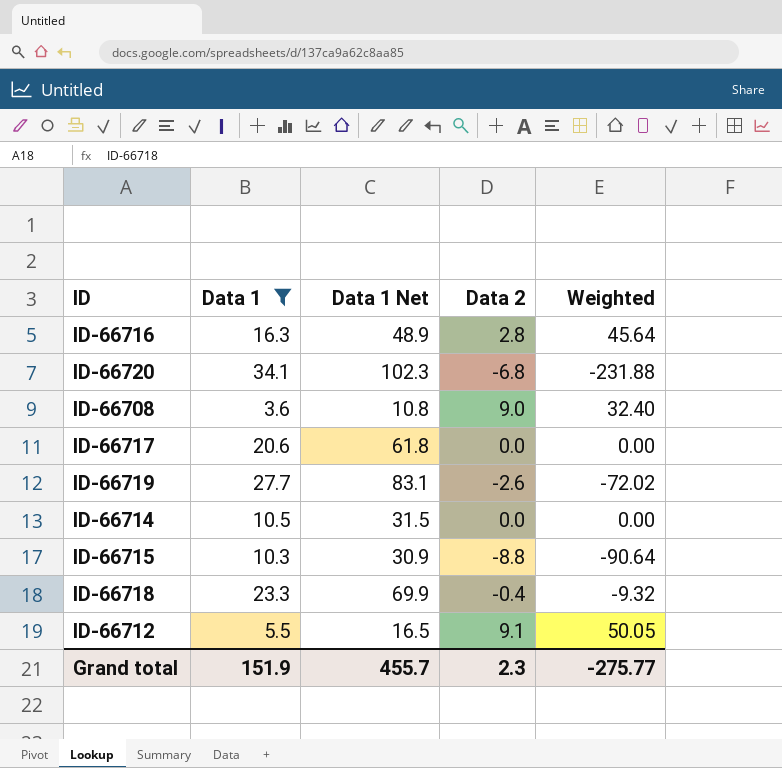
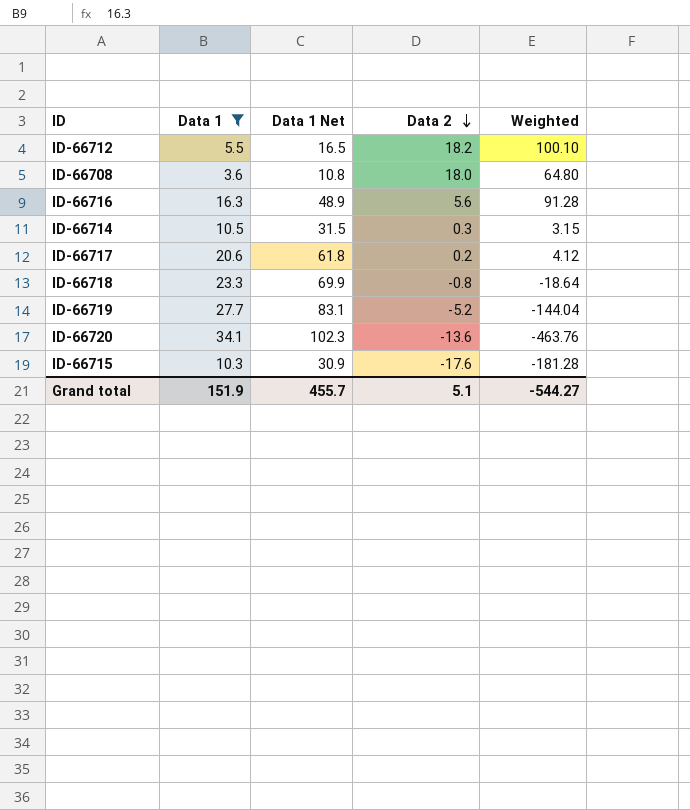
row order: none -> Data 2 descending
ID-66712 | Data 2: 9.1 -> 18.2
ID-66712 | Weighted: 50.05 -> 100.10
ID-66708 | Data 2: 9.0 -> 18.0
ID-66708 | Weighted: 32.40 -> 64.80
ID-66716 | Data 2: 2.8 -> 5.6
ID-66716 | Weighted: 45.64 -> 91.28
ID-66714 | Data 2: 0.0 -> 0.3
ID-66714 | Weighted: 0.00 -> 3.15
ID-66717 | Data 2: 0.0 -> 0.2
ID-66717 | Weighted: 0.00 -> 4.12
ID-66718 | Data 2: -0.4 -> -0.8
ID-66718 | Weighted: -9.32 -> -18.64
ID-66719 | Data 2: -2.6 -> -5.2
ID-66719 | Weighted: -72.02 -> -144.04
ID-66720 | Data 2: -6.8 -> -13.6
ID-66720 | Weighted: -231.88 -> -463.76
ID-66715 | Data 2: -8.8 -> -17.6
ID-66715 | Weighted: -90.64 -> -181.28
Grand total | Data 2: 2.3 -> 5.1
Grand total | Weighted: -275.77 -> -544.27

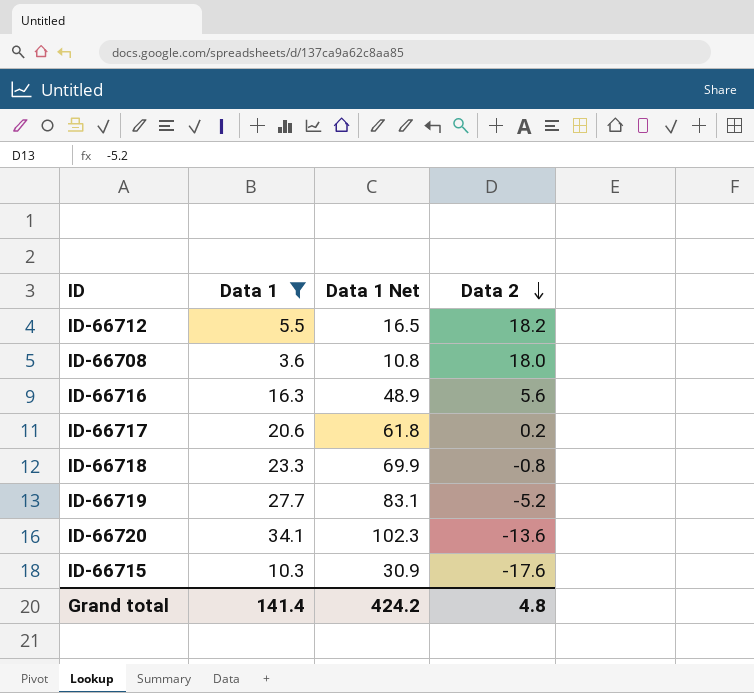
column Weighted | formula: [Data 1] * [Data 2] -> none
row ID-66714: 10.5 | 31.5 | 0.3 | 3.15 -> none
Grand total | Data 1: 151.9 -> 141.4
Grand total | Data 1 Net: 455.7 -> 424.2
Grand total | Data 2: 5.1 -> 4.8

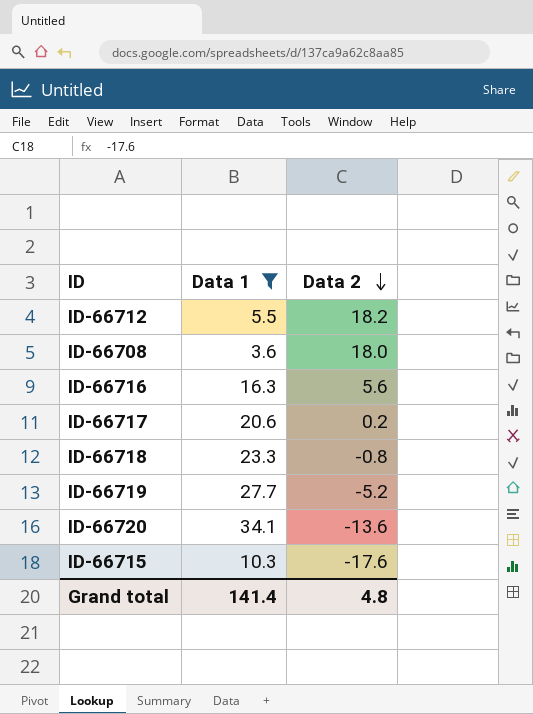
column Data 1 Net | formula: [Data 1] * 3 -> none

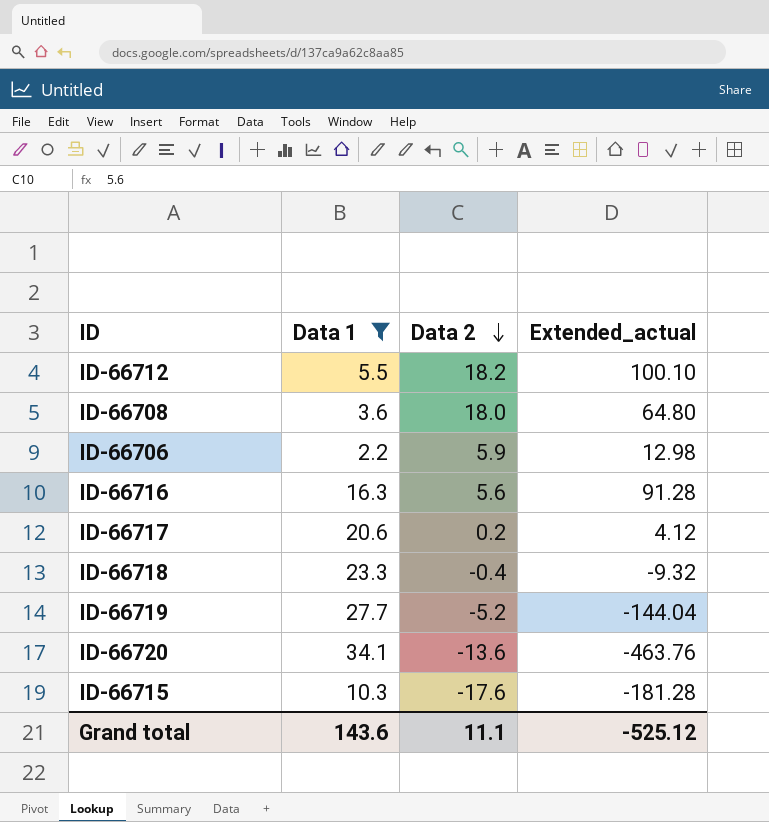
column Extended_actual | formula: none -> [Data 1] * [Data 2]
row ID-66706: none -> 2.2 | 5.9 | 12.98
ID-66718 | Data 2: -0.8 -> -0.4
Grand total | Data 1: 141.4 -> 143.6
Grand total | Data 2: 4.8 -> 11.1

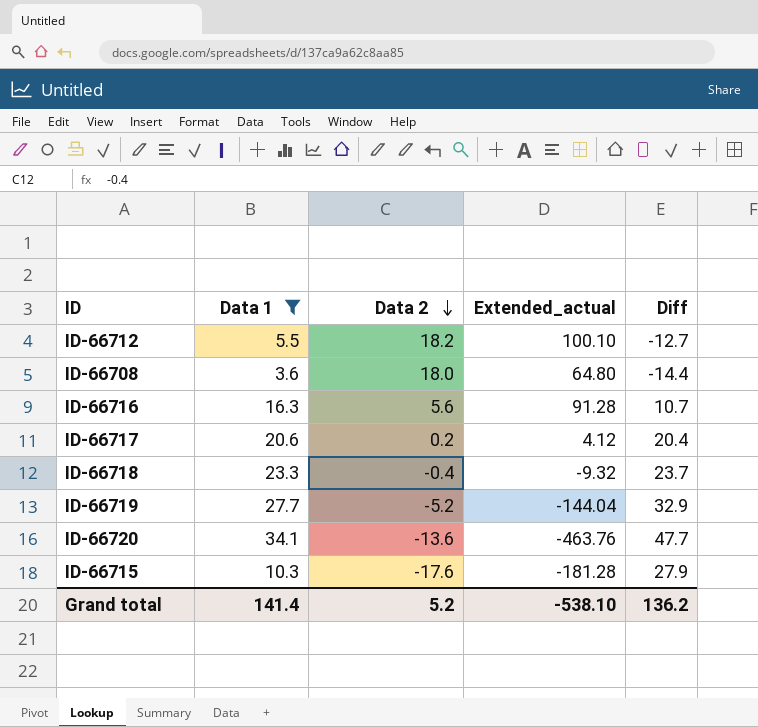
column Diff | formula: none -> [Data 1] - [Data 2]
row ID-66706: 2.2 | 5.9 | 12.98 -> none
Grand total | Data 1: 143.6 -> 141.4
Grand total | Data 2: 11.1 -> 5.2
Grand total | Extended_actual: -525.12 -> -538.10

